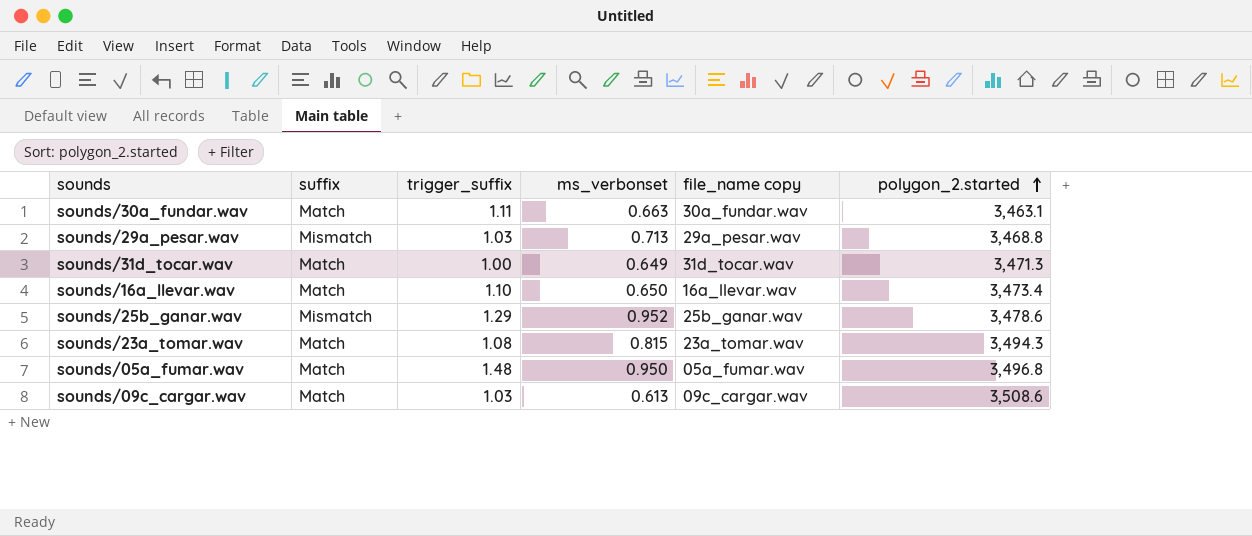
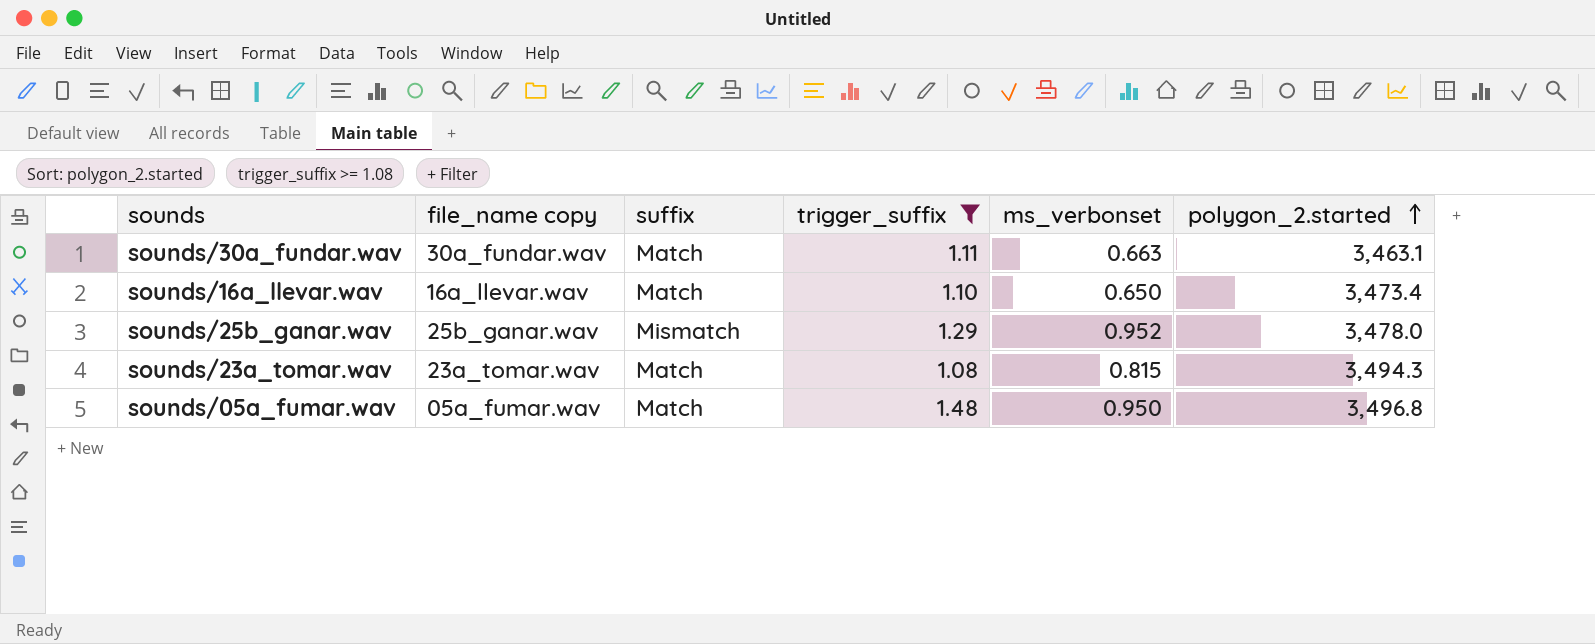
filter: none -> trigger_suffix >= 1.08
column file_name copy | position: 5 -> 2
sounds/25b_ganar.wav | polygon_2.started: 3,478.6 -> 3,478.0

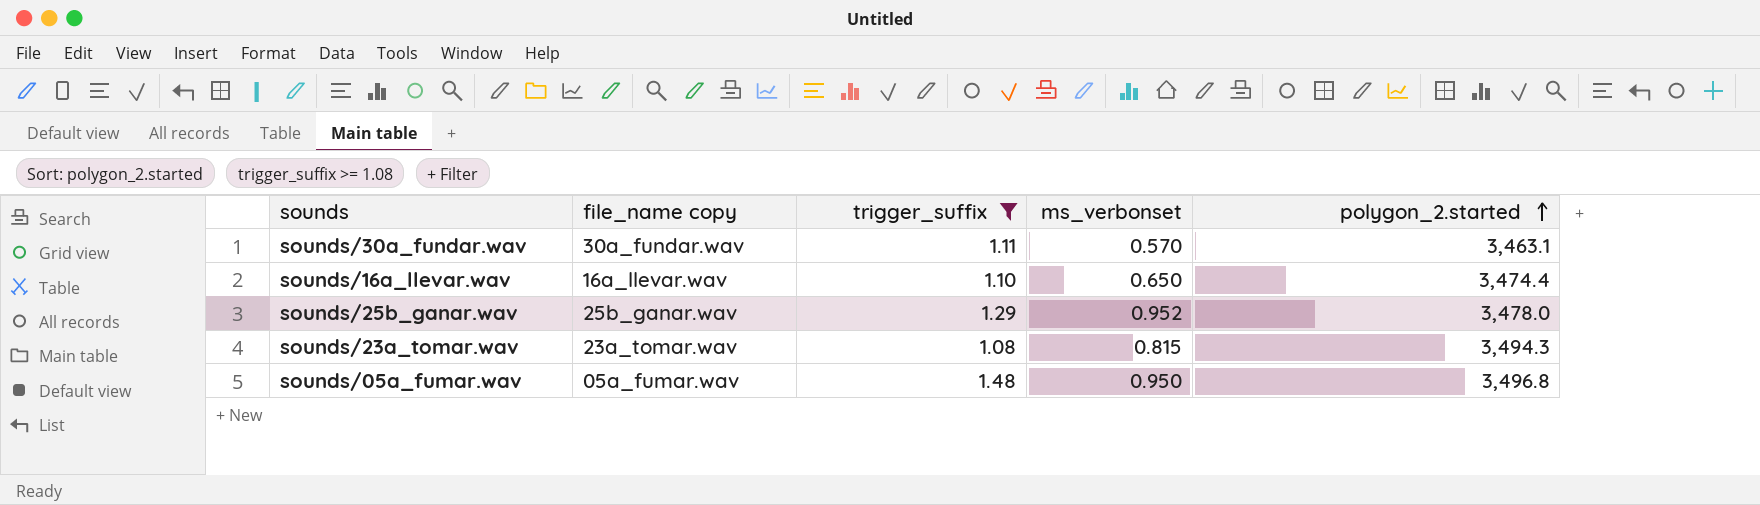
column suffix | position: 3 -> none
sounds/30a_fundar.wav | ms_verbonset: 0.663 -> 0.570
sounds/16a_llevar.wav | polygon_2.started: 3,473.4 -> 3,474.4

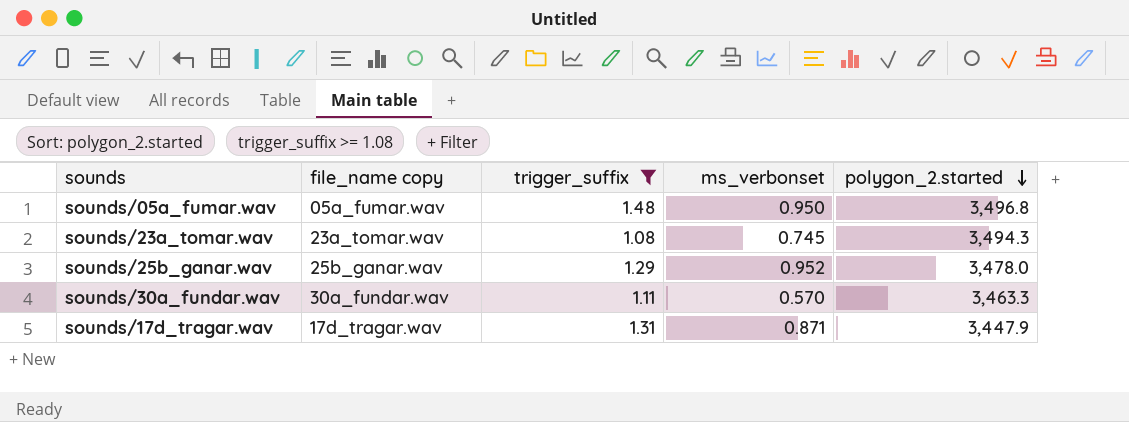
row order: polygon_2.started ascending -> polygon_2.started descending
row sounds/16a_llevar.wav: 16a_llevar.wav | 1.10 | 0.650 | 3,474.4 -> none
sounds/23a_tomar.wav | ms_verbonset: 0.815 -> 0.745
sounds/30a_fundar.wav | polygon_2.started: 3,463.1 -> 3,463.3
row sounds/17d_tragar.wav: none -> 17d_tragar.wav | 1.31 | 0.871 | 3,447.9

